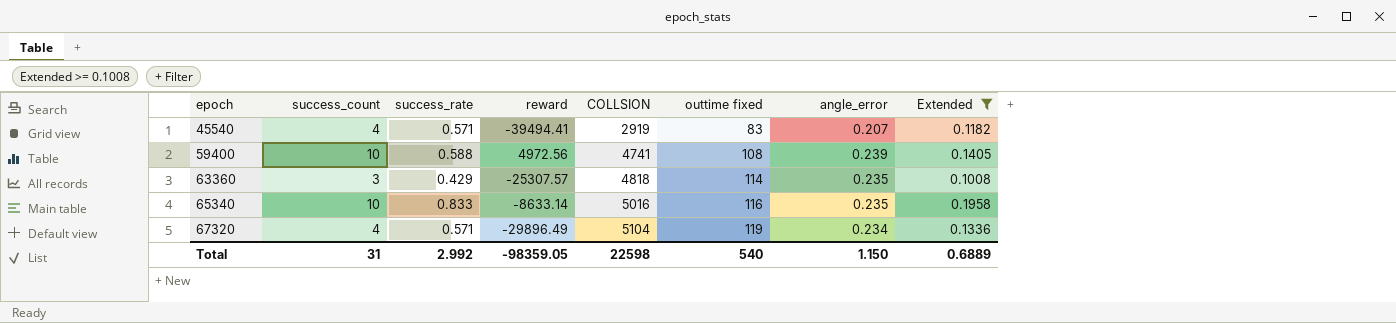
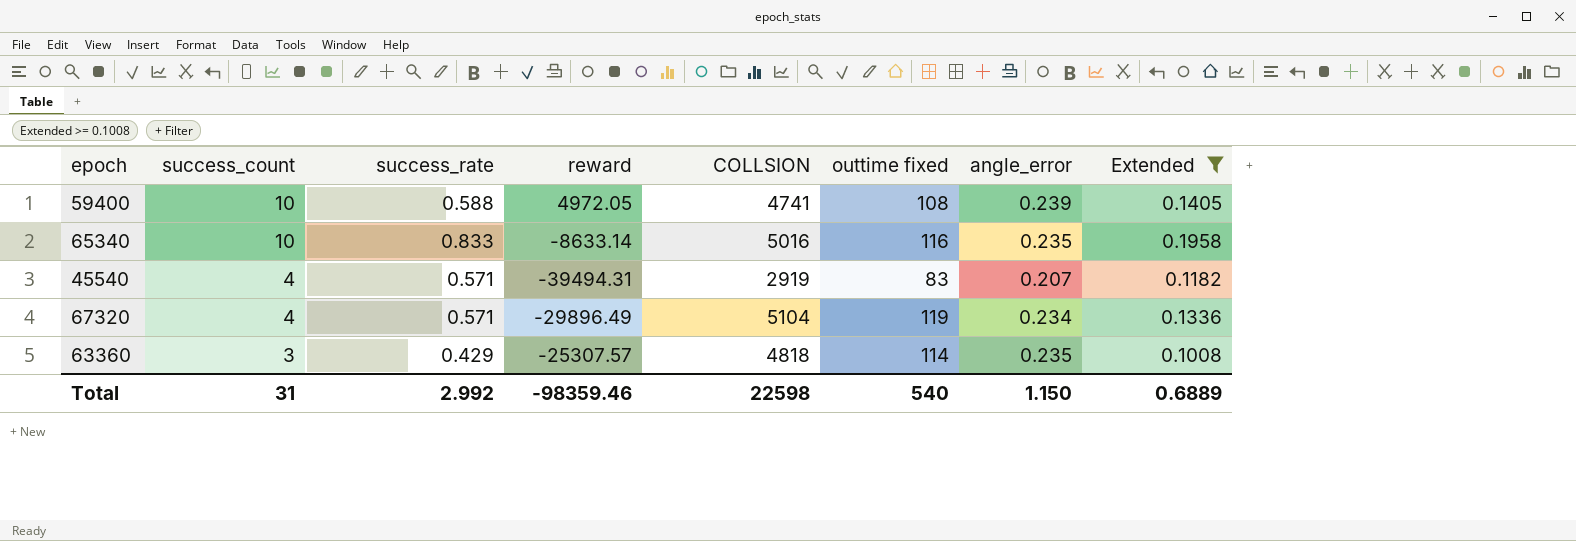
row order: epoch ascending -> success_count descending
59400 | reward: 4972.56 -> 4972.05
45540 | reward: -39494.41 -> -39494.31
Total | reward: -98359.05 -> -98359.46

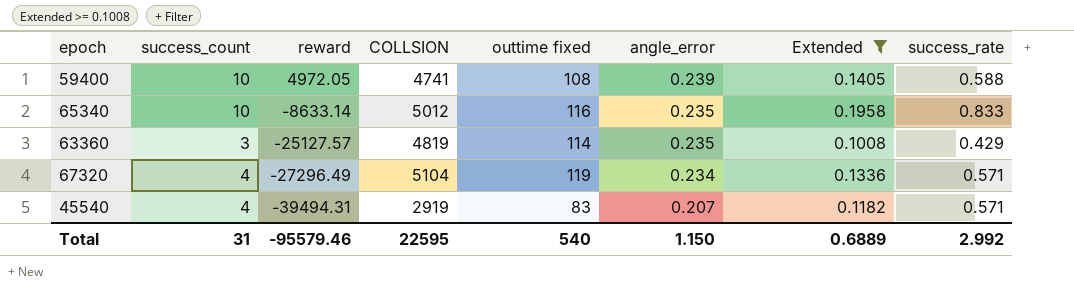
row order: success_count descending -> reward descending
column success_rate | position: 3 -> 8
65340 | COLLSION: 5016 -> 5012
63360 | reward: -25307.57 -> -25127.57
63360 | COLLSION: 4818 -> 4819
67320 | reward: -29896.49 -> -27296.49
Total | reward: -98359.46 -> -95579.46
Total | COLLSION: 22598 -> 22595

